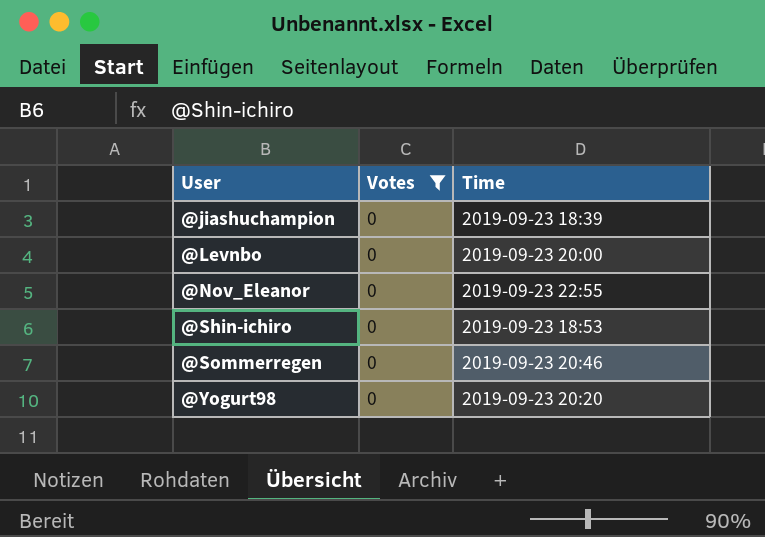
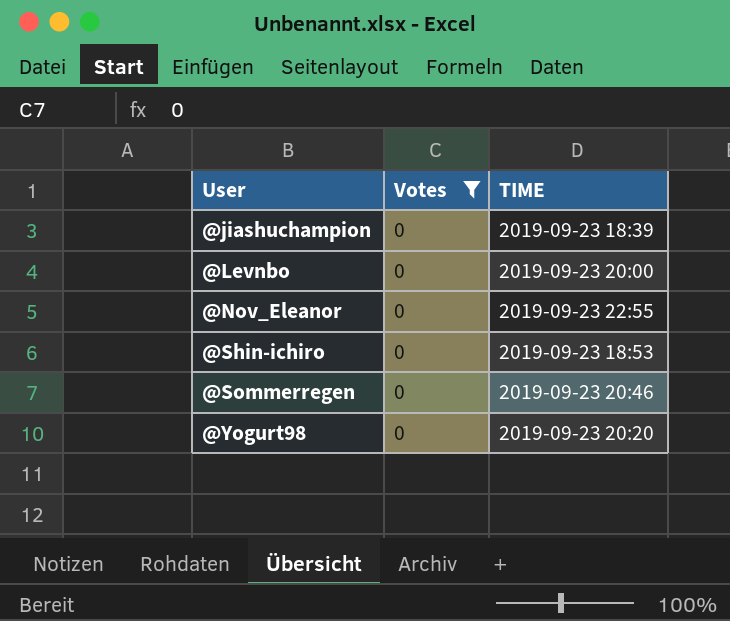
column name: Time -> TIME

